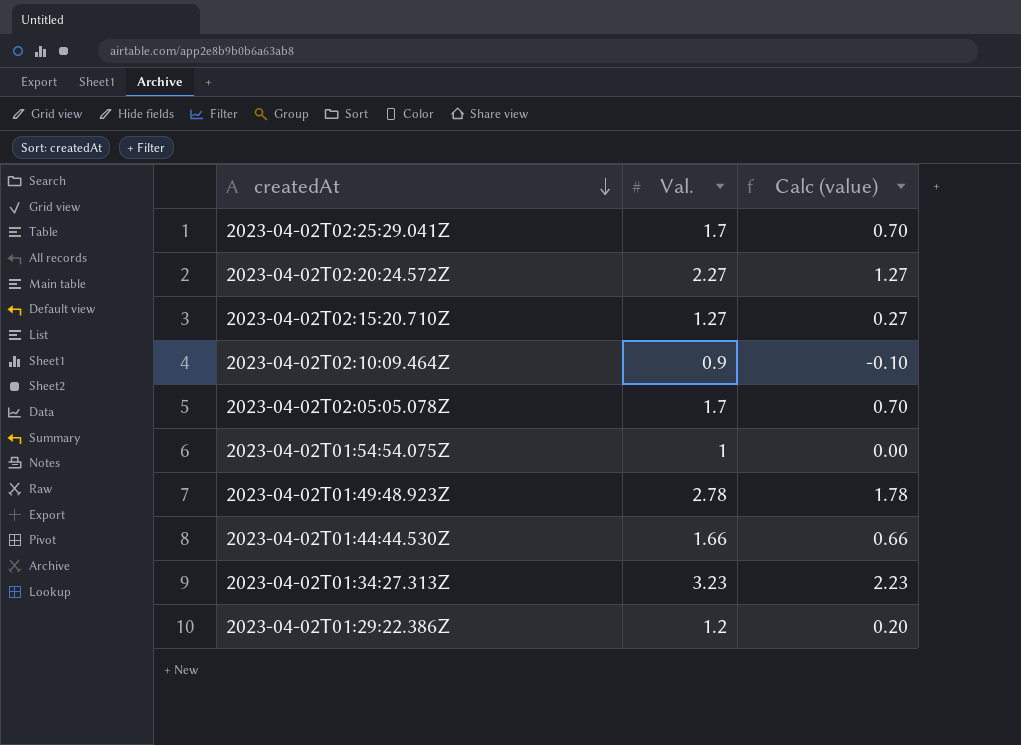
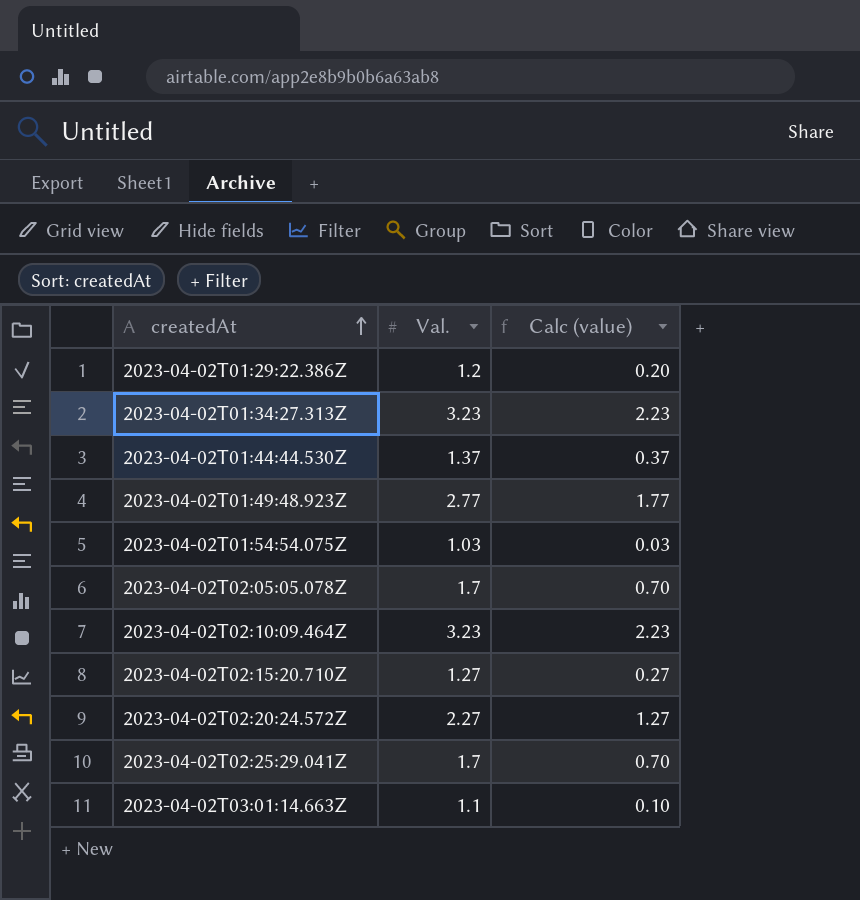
row order: createdAt descending -> createdAt ascending
2023-04-02T01:44:44.530Z | Val.: 1.66 -> 1.37
2023-04-02T01:44:44.530Z | Calc (value): 0.66 -> 0.37
2023-04-02T01:49:48.923Z | Val.: 2.78 -> 2.77
2023-04-02T01:49:48.923Z | Calc (value): 1.78 -> 1.77
2023-04-02T01:54:54.075Z | Val.: 1 -> 1.03
2023-04-02T01:54:54.075Z | Calc (value): 0.00 -> 0.03
2023-04-02T02:10:09.464Z | Val.: 0.9 -> 3.23
2023-04-02T02:10:09.464Z | Calc (value): -0.10 -> 2.23
row 2023-04-02T03:01:14.663Z: none -> 1.1 | 0.10

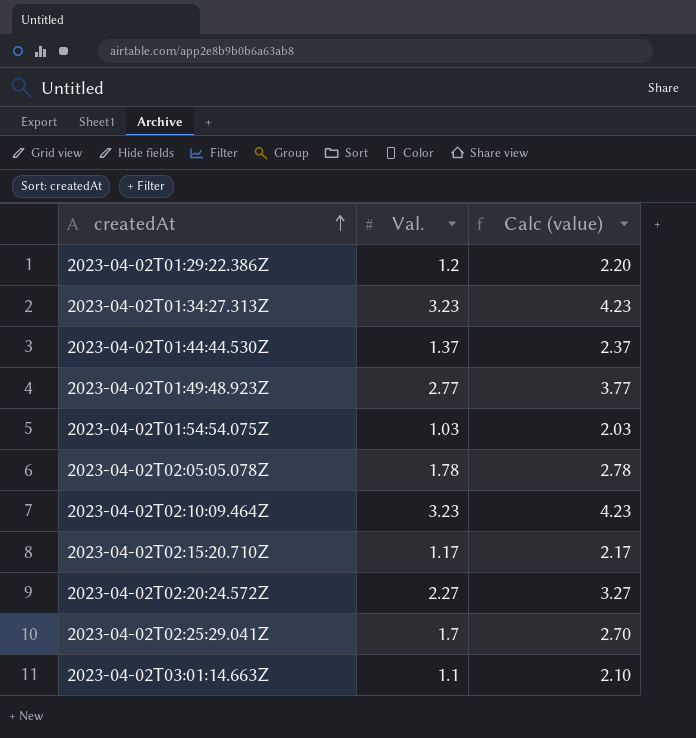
column Calc (value) | formula: [Val.] - 1 -> [Val.] + 1
2023-04-02T02:05:05.078Z | Val.: 1.7 -> 1.78
2023-04-02T02:15:20.710Z | Val.: 1.27 -> 1.17

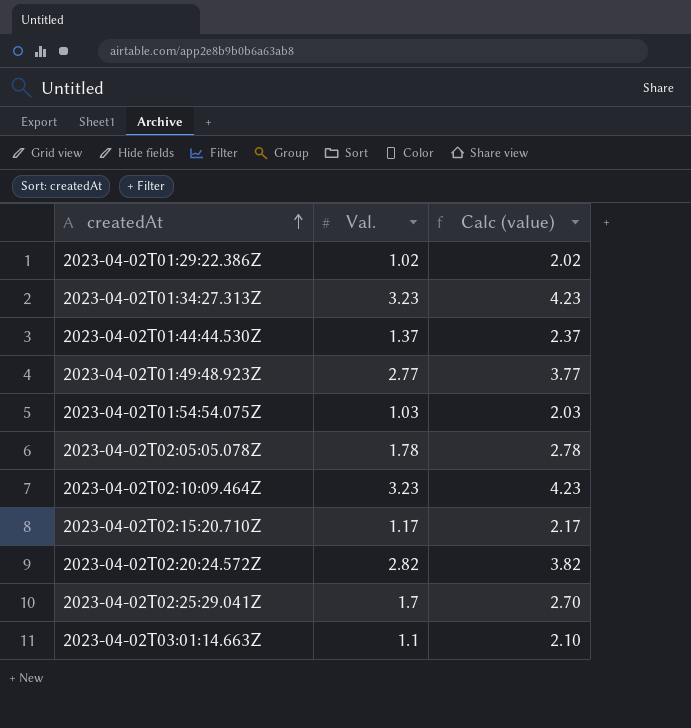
2023-04-02T01:29:22.386Z | Val.: 1.2 -> 1.02
2023-04-02T01:29:22.386Z | Calc (value): 2.20 -> 2.02
2023-04-02T02:20:24.572Z | Val.: 2.27 -> 2.82
2023-04-02T02:20:24.572Z | Calc (value): 3.27 -> 3.82

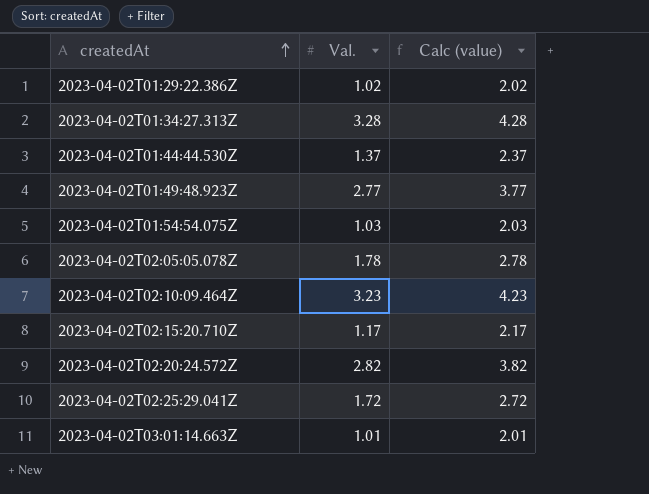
2023-04-02T01:34:27.313Z | Val.: 3.23 -> 3.28
2023-04-02T01:34:27.313Z | Calc (value): 4.23 -> 4.28
2023-04-02T02:25:29.041Z | Val.: 1.7 -> 1.72
2023-04-02T02:25:29.041Z | Calc (value): 2.70 -> 2.72
2023-04-02T03:01:14.663Z | Val.: 1.1 -> 1.01
2023-04-02T03:01:14.663Z | Calc (value): 2.10 -> 2.01

